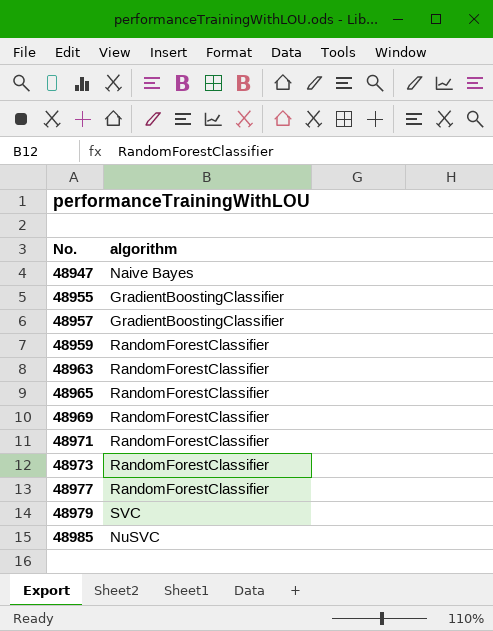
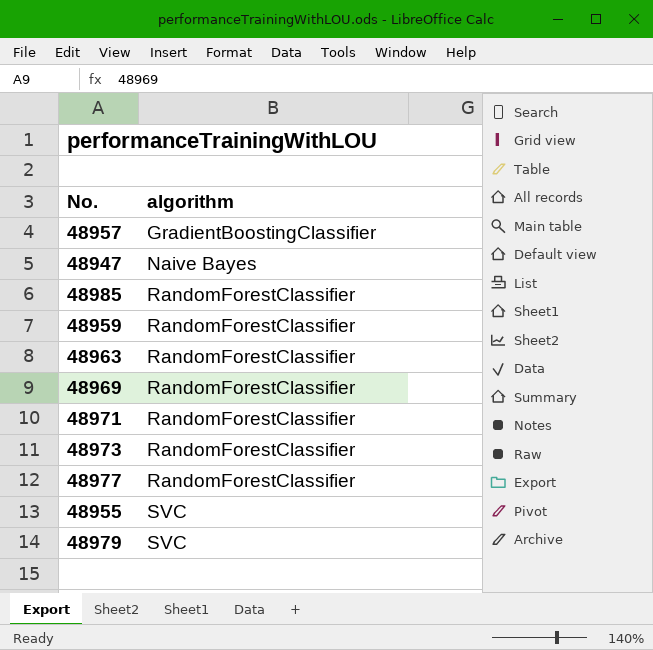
row order: No. ascending -> algorithm ascending
row 48965: RandomForestClassifier -> none
48985 | algorithm: NuSVC -> RandomForestClassifier
48955 | algorithm: GradientBoostingClassifier -> SVC

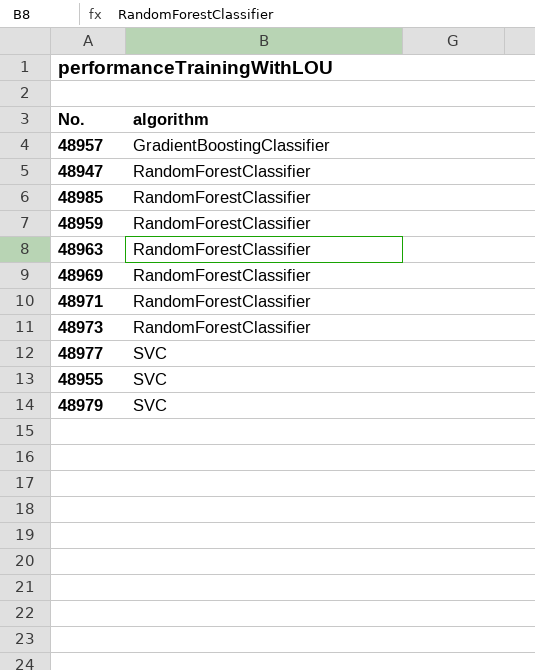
48947 | algorithm: Naive Bayes -> RandomForestClassifier
48977 | algorithm: RandomForestClassifier -> SVC

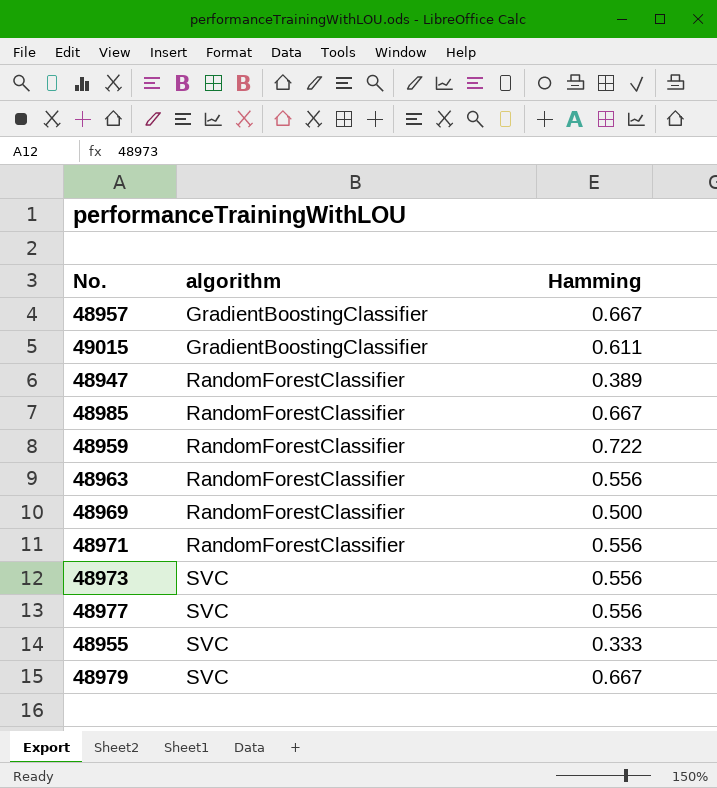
column Hamming | position: none -> 3
row 49015: none -> GradientBoostingClassifier | 0.611
48973 | algorithm: RandomForestClassifier -> SVC

